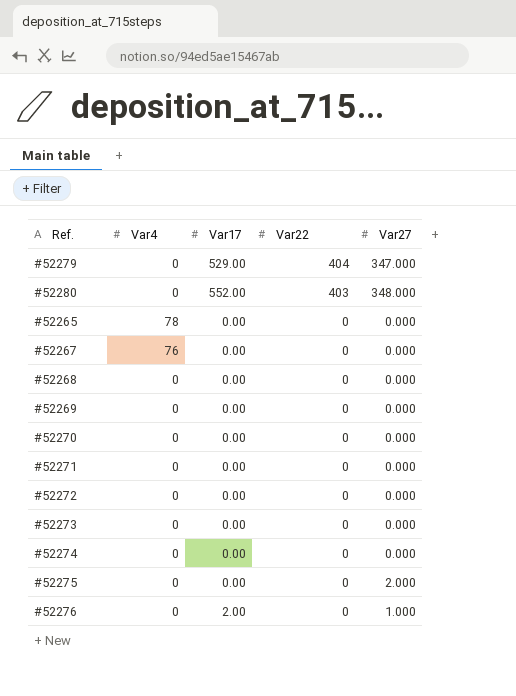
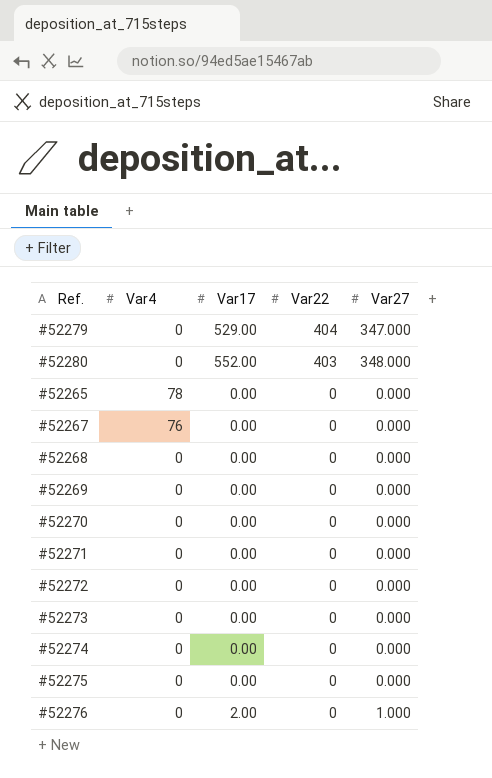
#52275 | Var27: 2.000 -> 0.000

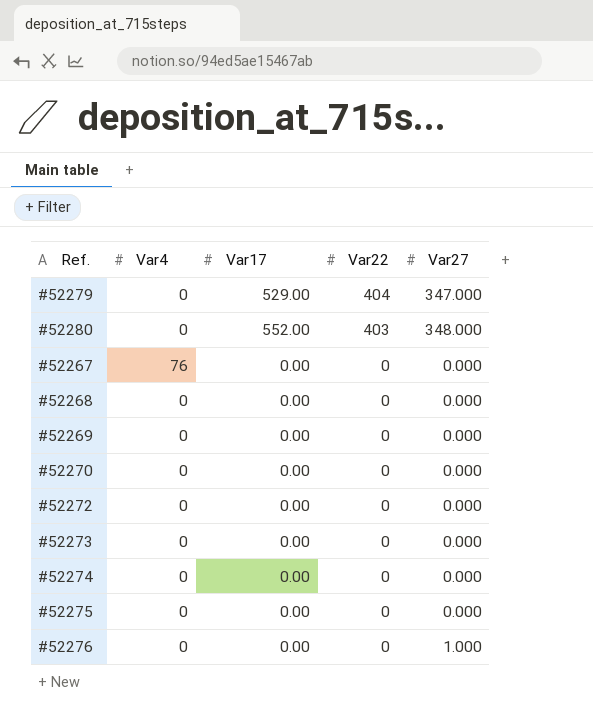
row #52265: 78 | 0.00 | 0 | 0.000 -> none
row #52271: 0 | 0.00 | 0 | 0.000 -> none
#52276 | Var17: 2.00 -> 0.00

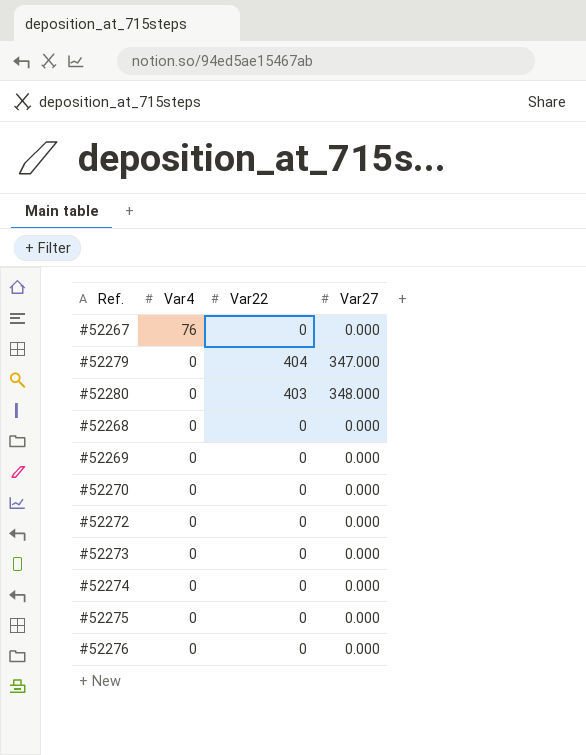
row order: Var22 descending -> Var4 descending
column Var17 | position: 3 -> none
#52276 | Var27: 1.000 -> 0.000

